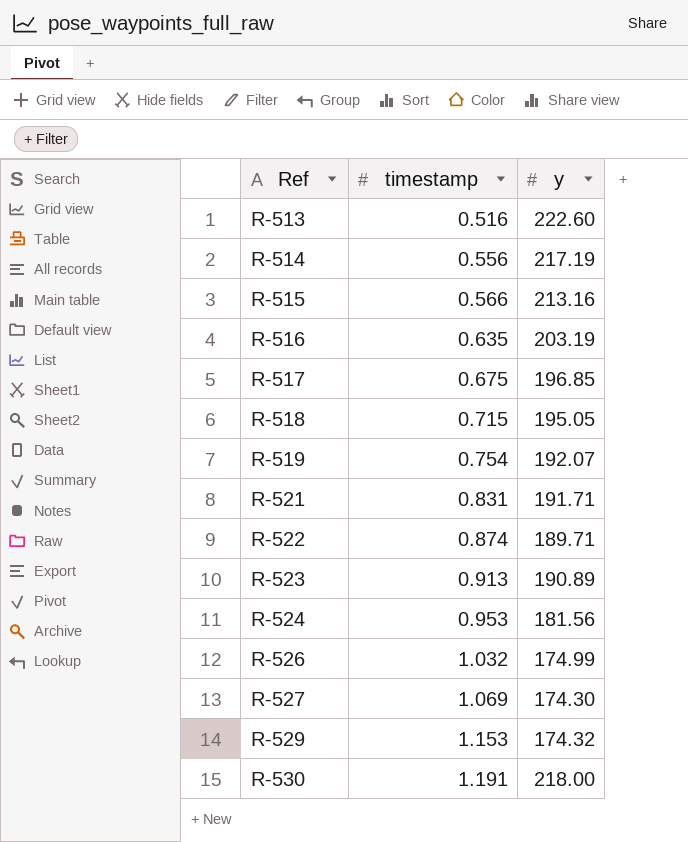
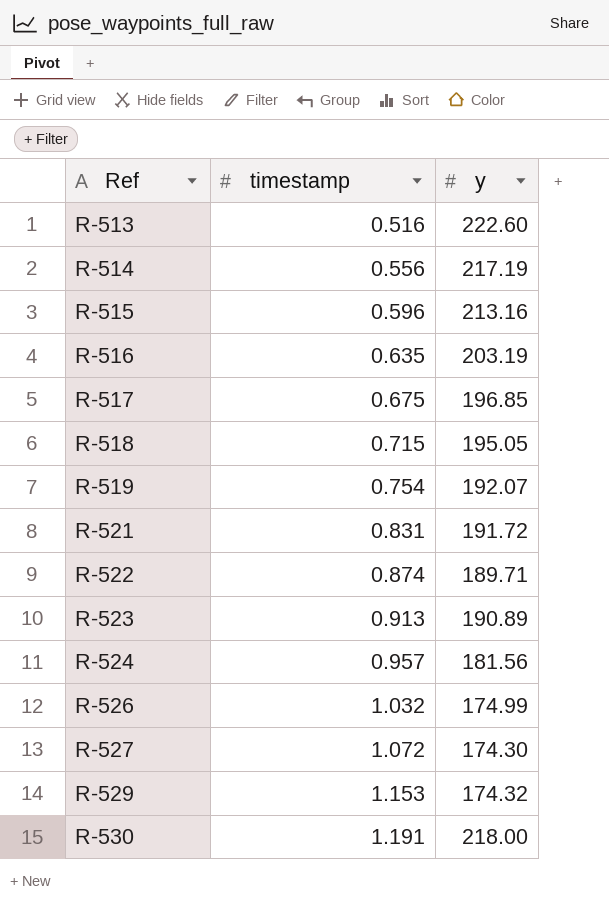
R-515 | timestamp: 0.566 -> 0.596
R-521 | y: 191.71 -> 191.72
R-524 | timestamp: 0.953 -> 0.957
R-527 | timestamp: 1.069 -> 1.072

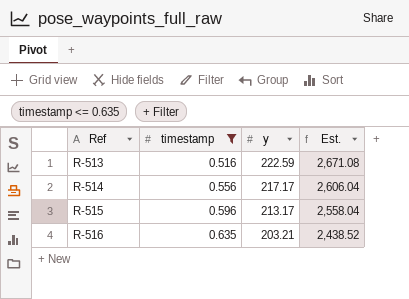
filter: none -> timestamp <= 0.635
column Est. | formula: none -> [y] * 12
R-513 | y: 222.60 -> 222.59
R-514 | y: 217.19 -> 217.17
R-515 | y: 213.16 -> 213.17
R-516 | y: 203.19 -> 203.21

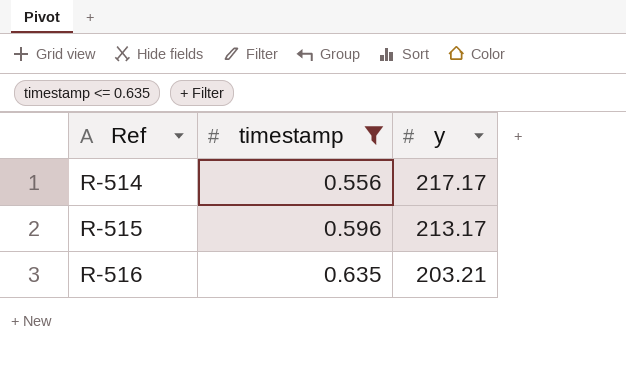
column Est. | formula: [y] * 12 -> none
row R-513: 0.516 | 222.59 | 2,671.08 -> none

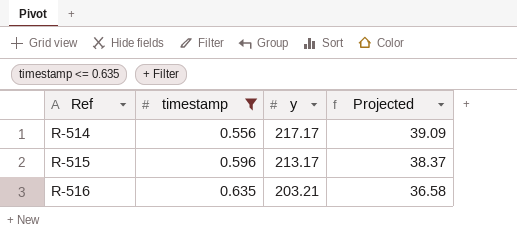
column Projected | formula: none -> [y] * 0.18

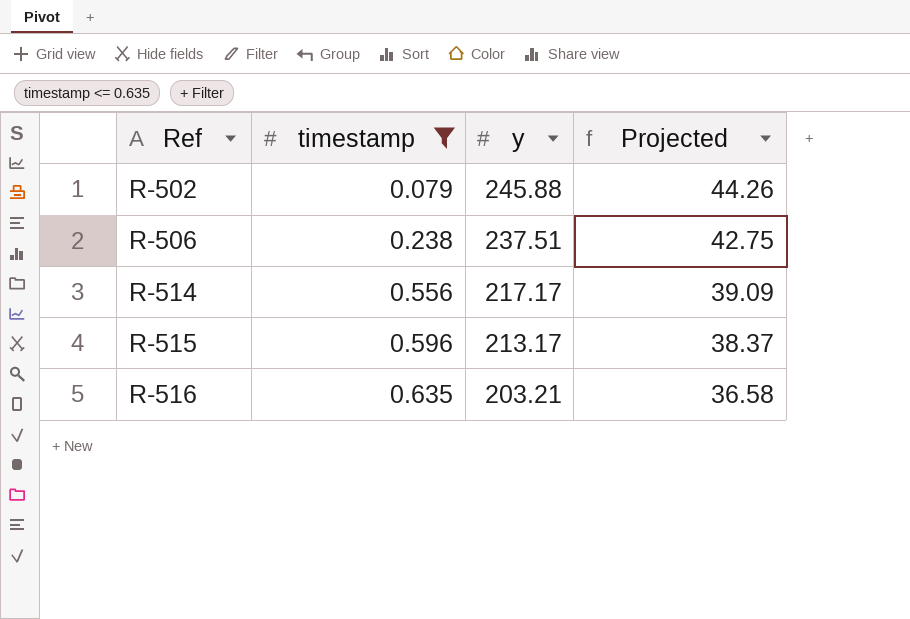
row R-502: none -> 0.079 | 245.88 | 44.26
row R-506: none -> 0.238 | 237.51 | 42.75

